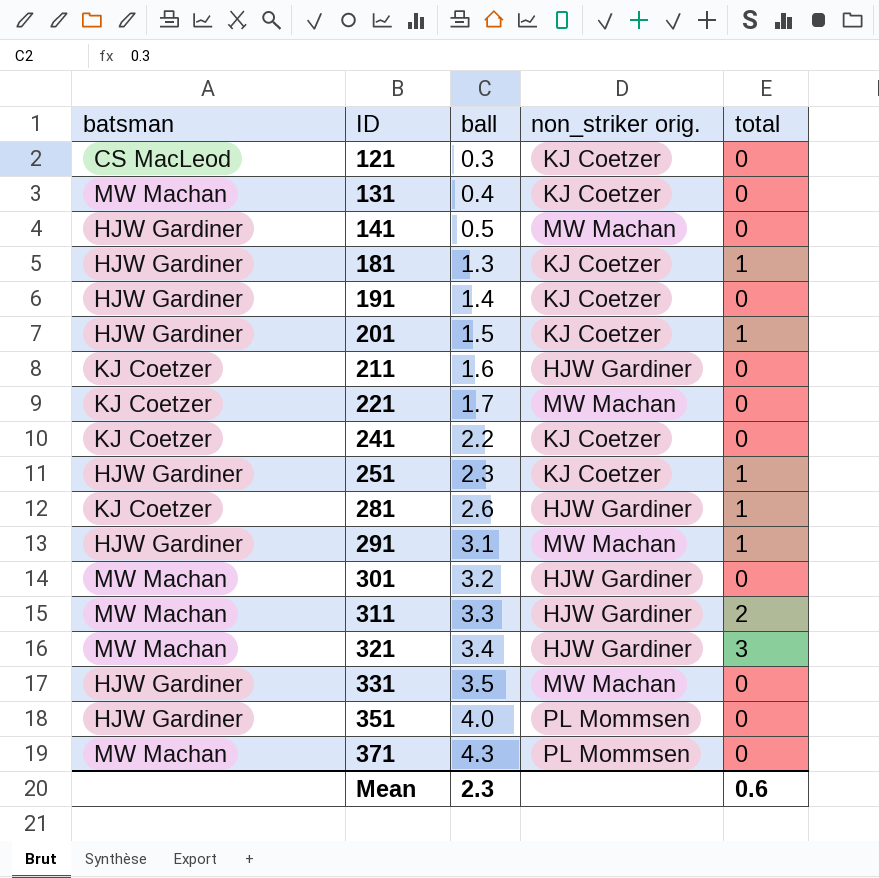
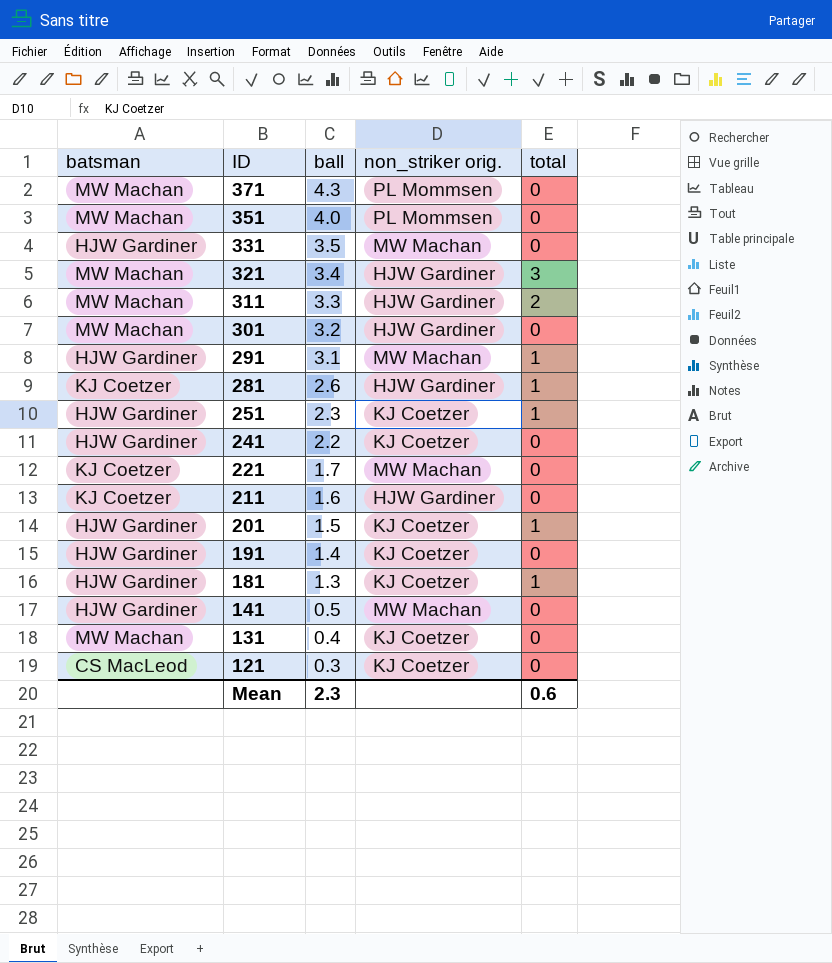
row order: ID ascending -> ID descending
351 | batsman: HJW Gardiner -> MW Machan
241 | batsman: KJ Coetzer -> HJW Gardiner

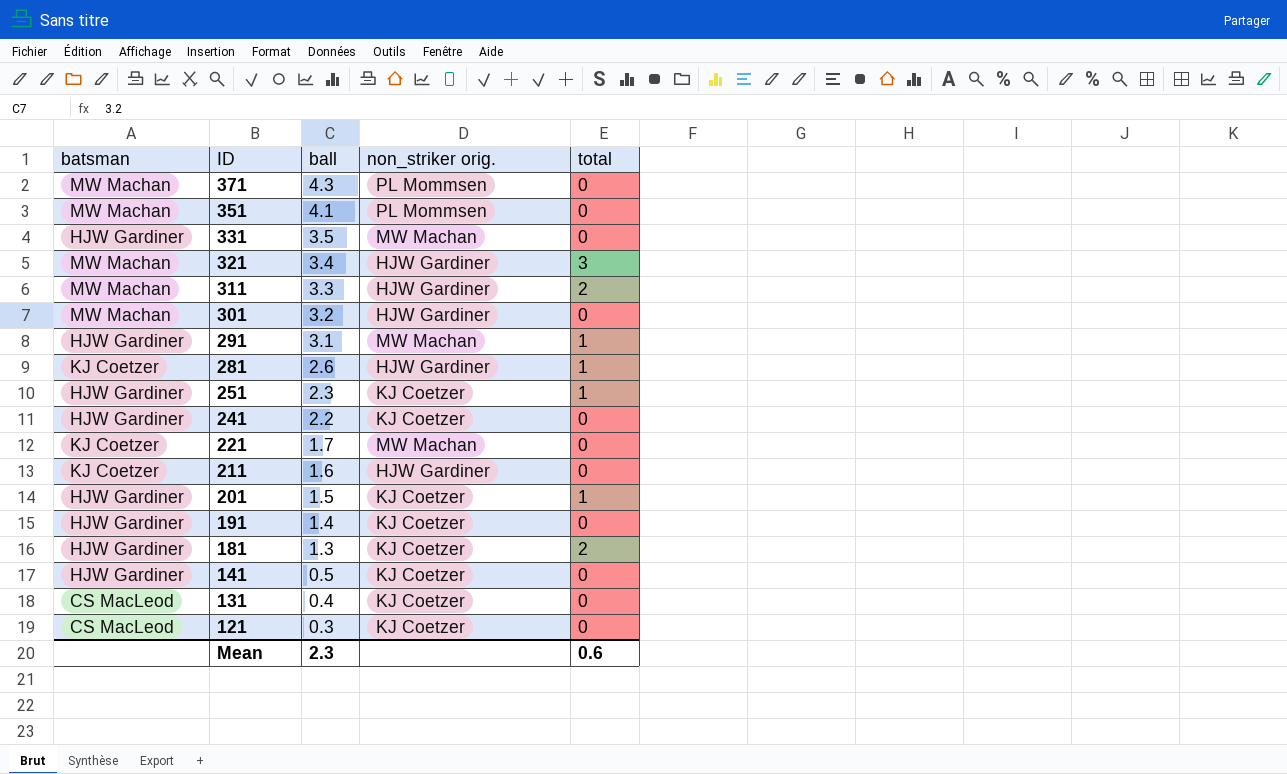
351 | ball: 4.0 -> 4.1
181 | total: 1 -> 2
141 | non_striker orig.: MW Machan -> KJ Coetzer
131 | batsman: MW Machan -> CS MacLeod

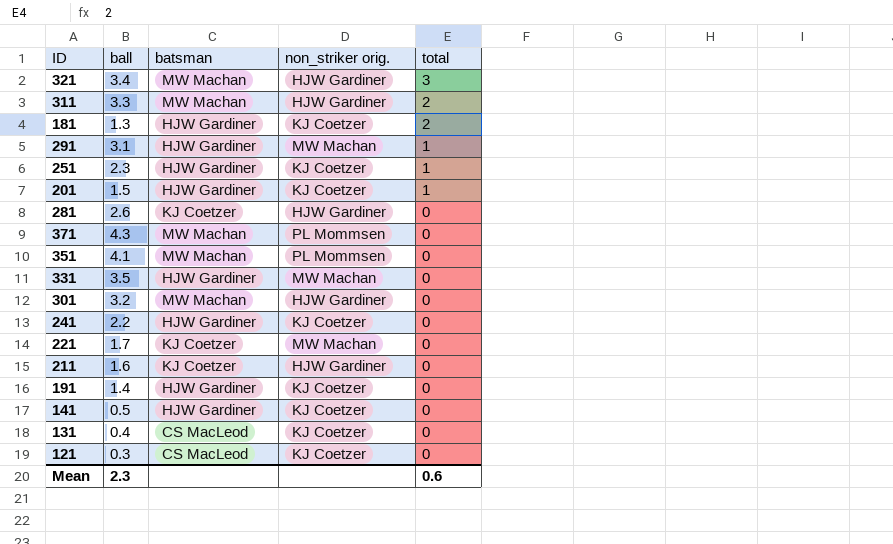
row order: ID descending -> total descending
column batsman | position: 1 -> 3
281 | total: 1 -> 0

